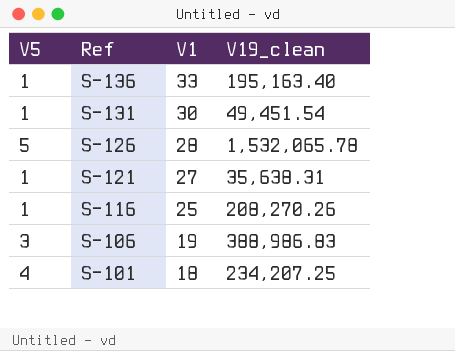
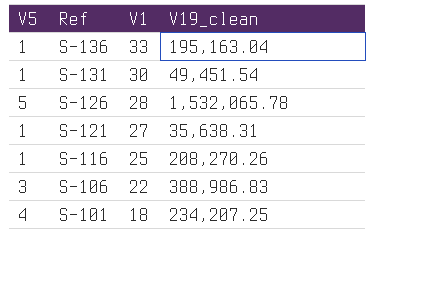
S-136 | V19_clean: 195,163.40 -> 195,163.04
S-106 | V1: 19 -> 22

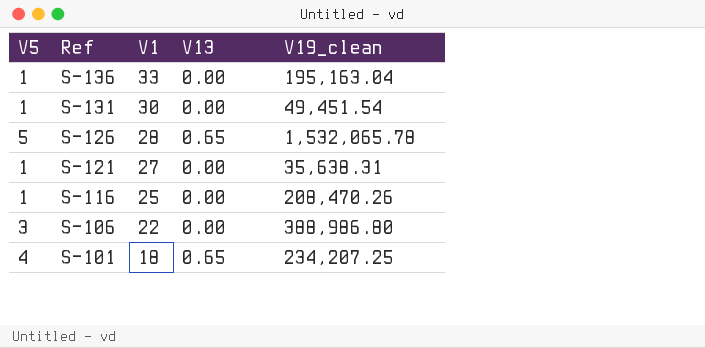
column V13 | position: none -> 4
S-116 | V19_clean: 208,270.26 -> 208,470.26
S-106 | V19_clean: 388,986.83 -> 388,986.80

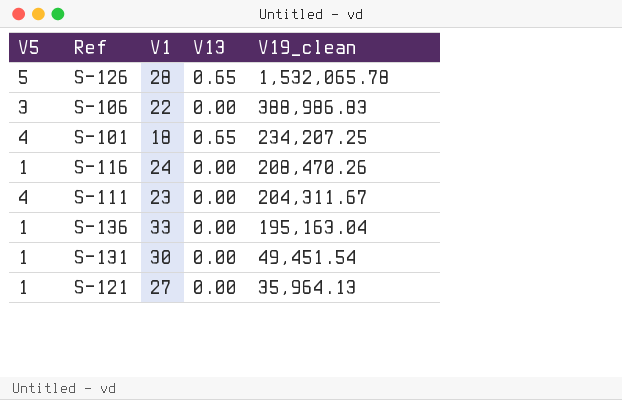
row order: Ref descending -> V19_clean descending
S-106 | V19_clean: 388,986.80 -> 388,986.83
S-116 | V1: 25 -> 24
row S-111: none -> 4 | 23 | 0.00 | 204,311.67
S-121 | V19_clean: 35,638.31 -> 35,964.13

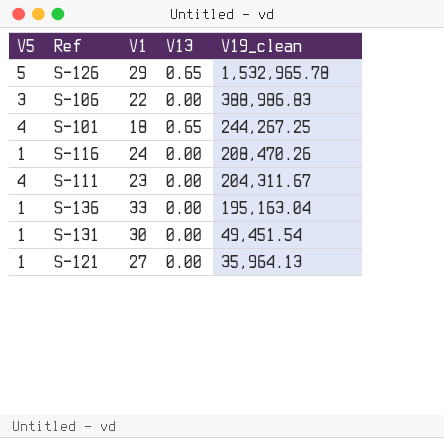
S-126 | V1: 28 -> 29
S-126 | V19_clean: 1,532,065.78 -> 1,532,965.78
S-101 | V19_clean: 234,207.25 -> 244,267.25

